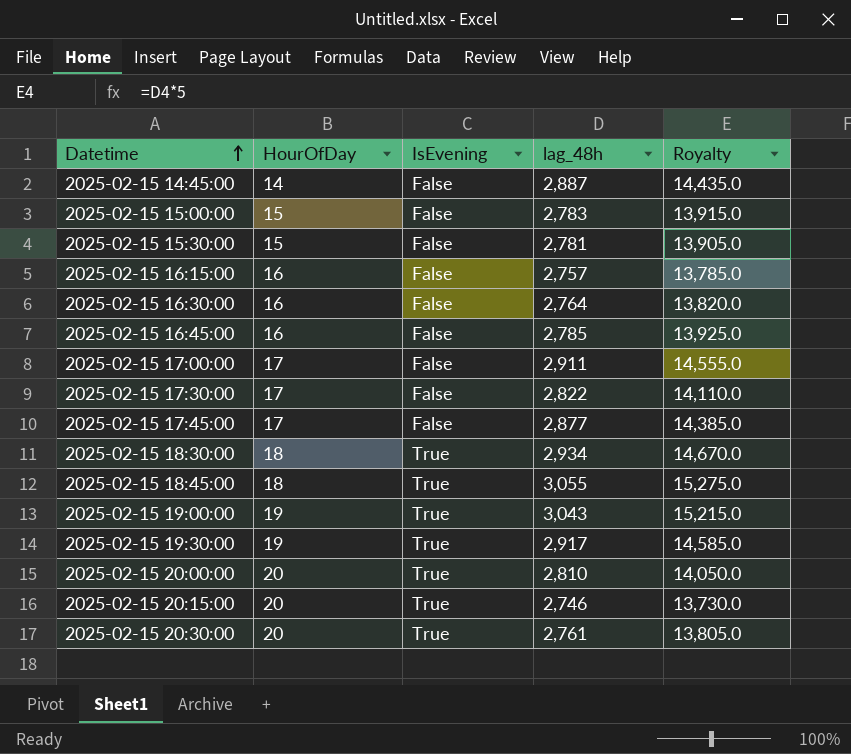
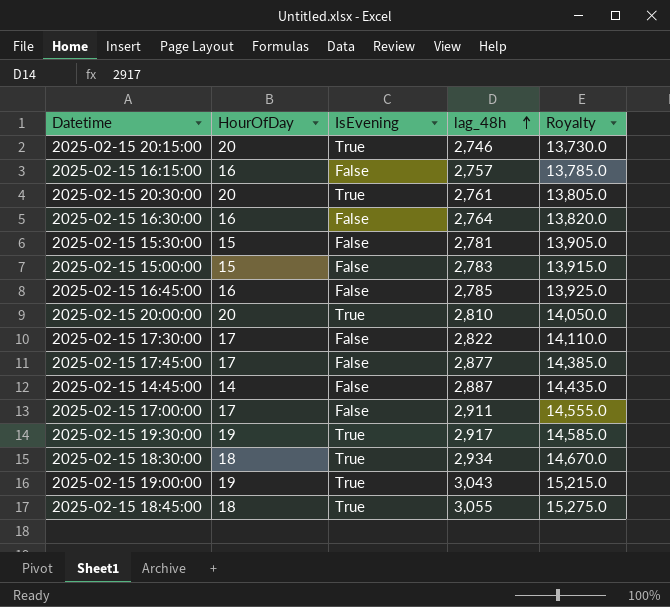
row order: Datetime ascending -> lag_48h ascending

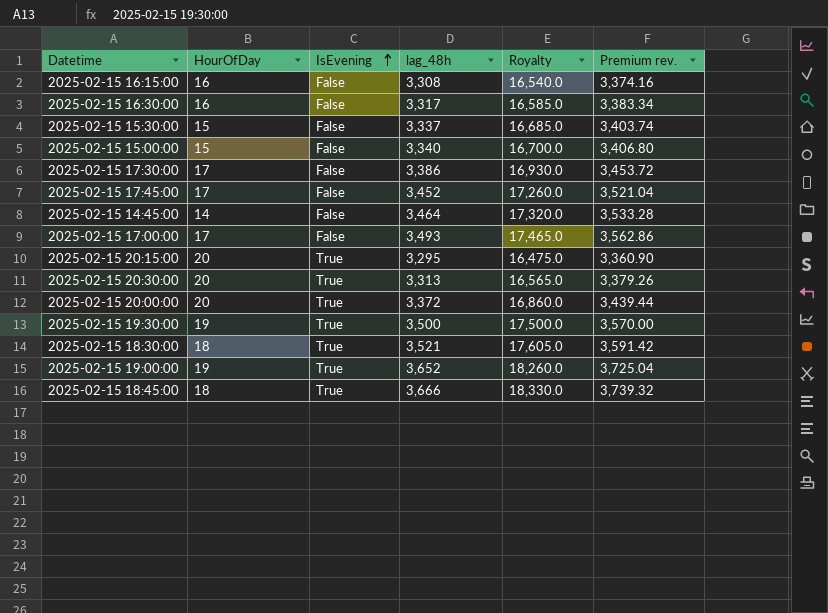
row order: lag_48h ascending -> IsEvening ascending
column Premium rev. | formula: none -> [lag_48h] * 1.02
row 2025-02-15 16:45:00: 16 | False | 2,785 | 13,925.0 -> none
2025-02-15 16:15:00 | lag_48h: 2,757 -> 3,308
2025-02-15 16:15:00 | Royalty: 13,785.0 -> 16,540.0
2025-02-15 16:30:00 | lag_48h: 2,764 -> 3,317
2025-02-15 16:30:00 | Royalty: 13,820.0 -> 16,585.0
2025-02-15 15:30:00 | lag_48h: 2,781 -> 3,337
2025-02-15 15:30:00 | Royalty: 13,905.0 -> 16,685.0
2025-02-15 15:00:00 | lag_48h: 2,783 -> 3,340
2025-02-15 15:00:00 | Royalty: 13,915.0 -> 16,700.0
2025-02-15 17:30:00 | lag_48h: 2,822 -> 3,386
2025-02-15 17:30:00 | Royalty: 14,110.0 -> 16,930.0
2025-02-15 17:45:00 | lag_48h: 2,877 -> 3,452
2025-02-15 17:45:00 | Royalty: 14,385.0 -> 17,260.0
2025-02-15 14:45:00 | lag_48h: 2,887 -> 3,464
2025-02-15 14:45:00 | Royalty: 14,435.0 -> 17,320.0
2025-02-15 17:00:00 | lag_48h: 2,911 -> 3,493
2025-02-15 17:00:00 | Royalty: 14,555.0 -> 17,465.0
2025-02-15 20:15:00 | lag_48h: 2,746 -> 3,295
2025-02-15 20:15:00 | Royalty: 13,730.0 -> 16,475.0
2025-02-15 20:30:00 | lag_48h: 2,761 -> 3,313
2025-02-15 20:30:00 | Royalty: 13,805.0 -> 16,565.0
2025-02-15 20:00:00 | lag_48h: 2,810 -> 3,372
2025-02-15 20:00:00 | Royalty: 14,050.0 -> 16,860.0
2025-02-15 19:30:00 | lag_48h: 2,917 -> 3,500
2025-02-15 19:30:00 | Royalty: 14,585.0 -> 17,500.0
2025-02-15 18:30:00 | lag_48h: 2,934 -> 3,521
2025-02-15 18:30:00 | Royalty: 14,670.0 -> 17,605.0
2025-02-15 19:00:00 | lag_48h: 3,043 -> 3,652
2025-02-15 19:00:00 | Royalty: 15,215.0 -> 18,260.0
2025-02-15 18:45:00 | lag_48h: 3,055 -> 3,666
2025-02-15 18:45:00 | Royalty: 15,275.0 -> 18,330.0

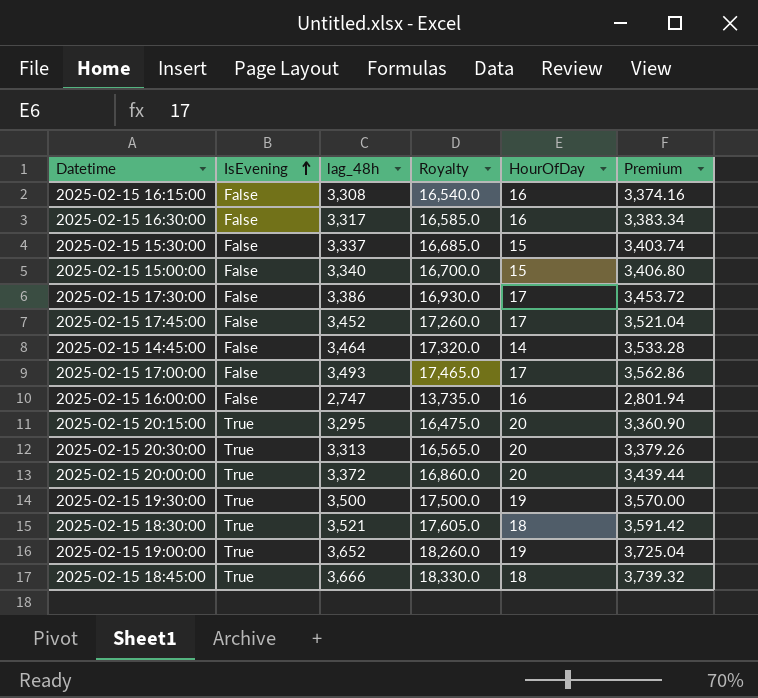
column HourOfDay | position: 2 -> 5
column name: Premium rev. -> Premium
row 2025-02-15 16:00:00: none -> False | 2,747 | 13,735.0 | 16 | 2,801.94

